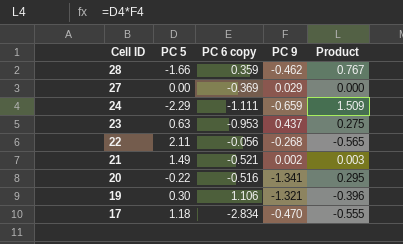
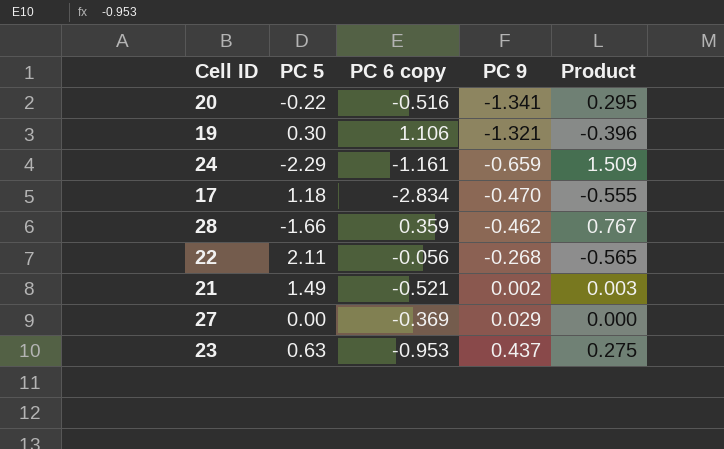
row order: Cell ID descending -> PC 9 ascending
24 | PC 6 copy: -1.111 -> -1.161

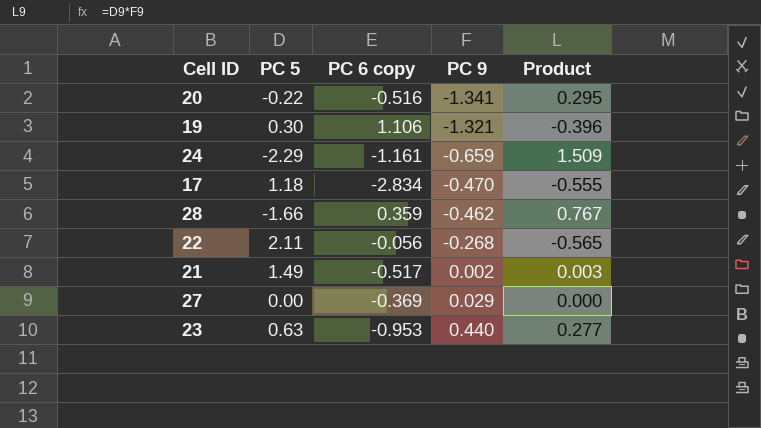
21 | PC 6 copy: -0.521 -> -0.517
23 | PC 9: 0.437 -> 0.440
23 | Product: 0.275 -> 0.277

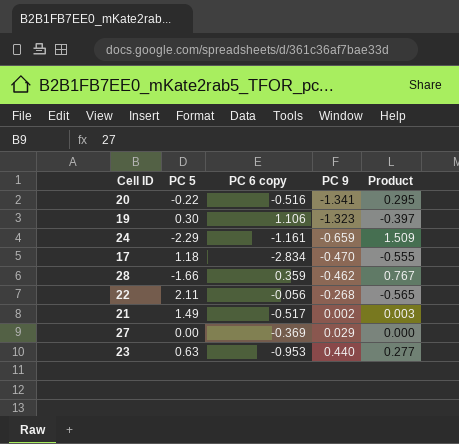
19 | PC 9: -1.321 -> -1.323
19 | Product: -0.396 -> -0.397

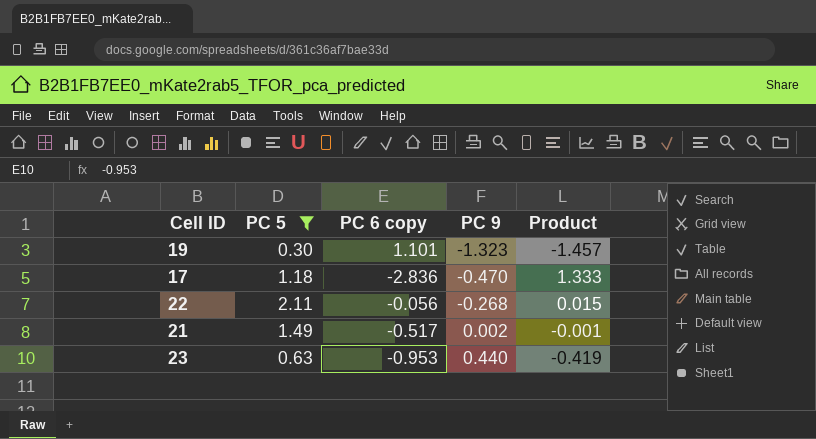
filter: none -> PC 5 >= 0.30
column Product | formula: [PC 5] * [PC 9] -> [PC 6 copy] * [PC 9]
19 | PC 6 copy: 1.106 -> 1.101
17 | PC 6 copy: -2.834 -> -2.836

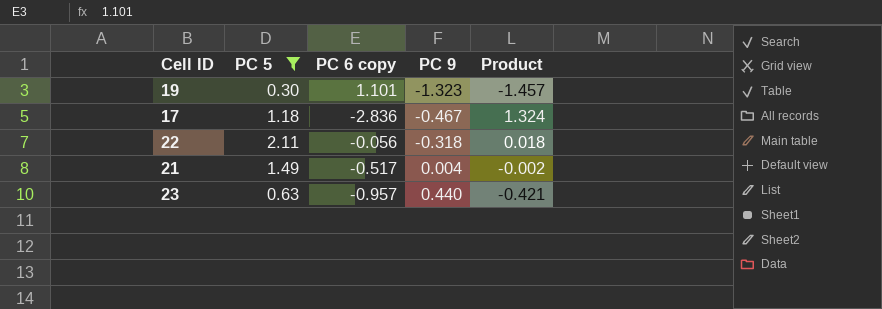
17 | PC 9: -0.470 -> -0.467
17 | Product: 1.333 -> 1.324
22 | PC 9: -0.268 -> -0.318
22 | Product: 0.015 -> 0.018
21 | PC 9: 0.002 -> 0.004
21 | Product: -0.001 -> -0.002
23 | PC 6 copy: -0.953 -> -0.957
23 | Product: -0.419 -> -0.421

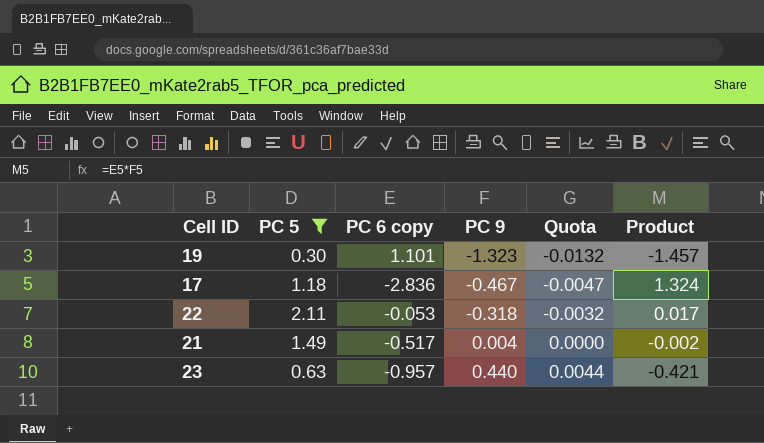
column Quota | formula: none -> [PC 9] * 0.01
22 | PC 6 copy: -0.056 -> -0.053
22 | Product: 0.018 -> 0.017

